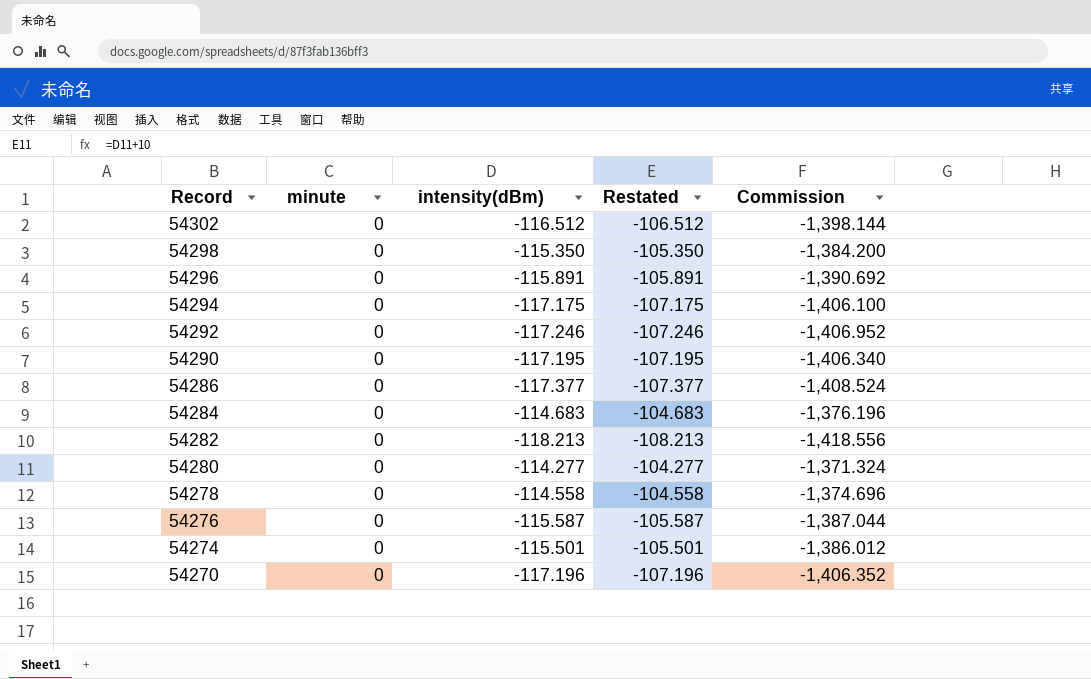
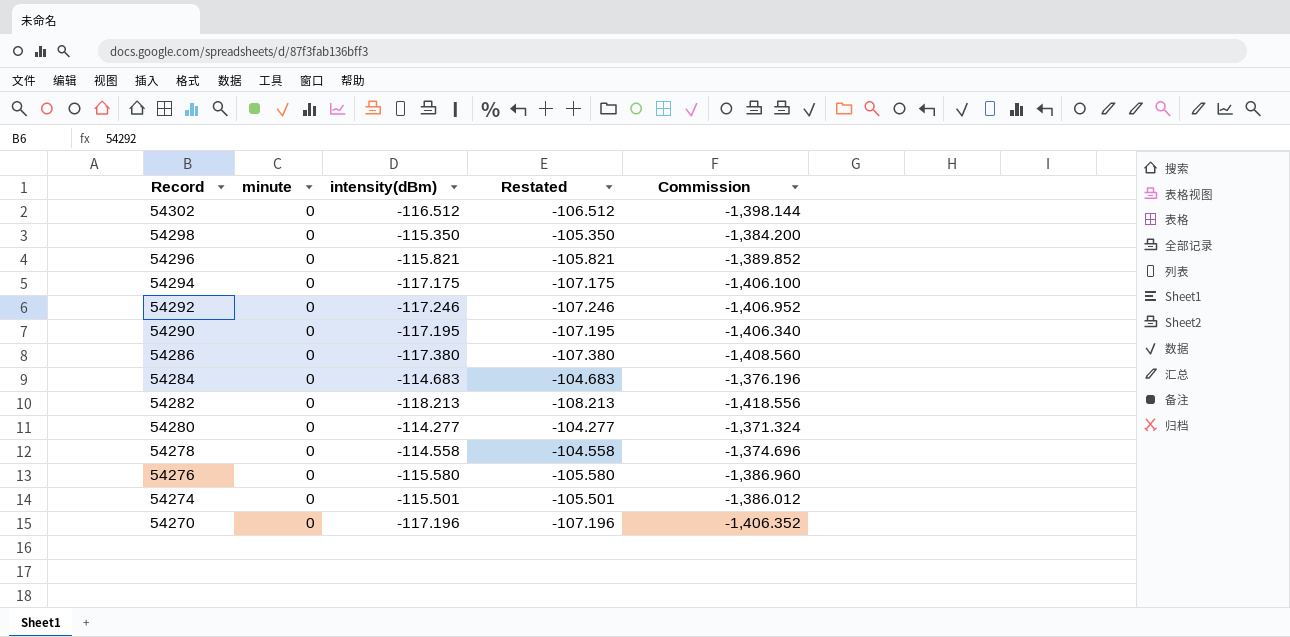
54296 | intensity(dBm): -115.891 -> -115.821
54296 | Restated: -105.891 -> -105.821
54296 | Commission: -1,390.692 -> -1,389.852
54286 | intensity(dBm): -117.377 -> -117.380
54286 | Restated: -107.377 -> -107.380
54286 | Commission: -1,408.524 -> -1,408.560
54276 | intensity(dBm): -115.587 -> -115.580
54276 | Restated: -105.587 -> -105.580
54276 | Commission: -1,387.044 -> -1,386.960

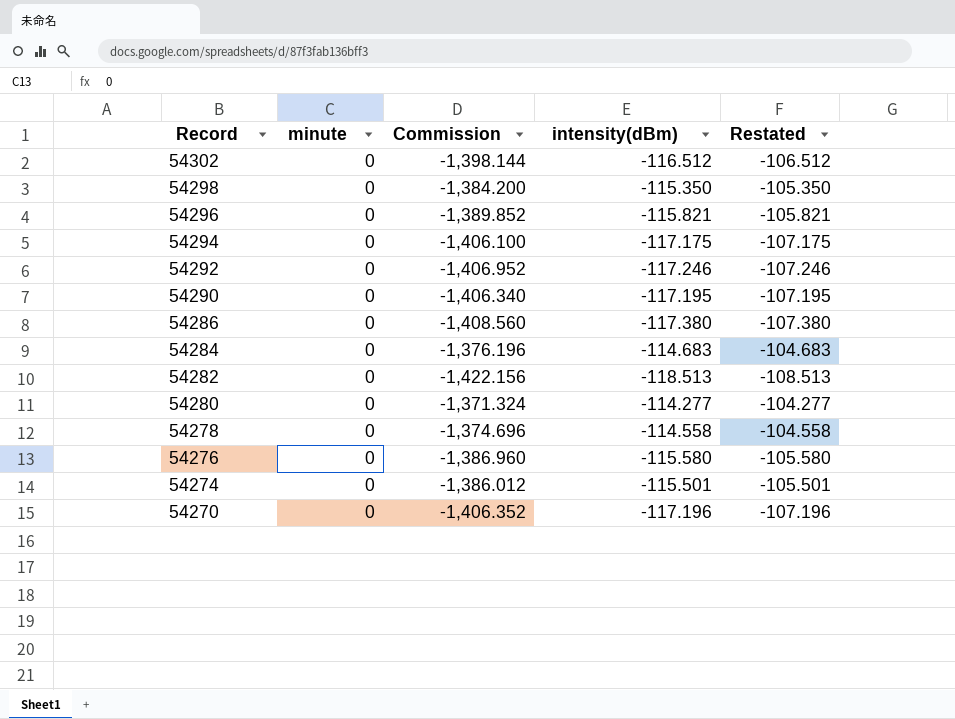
column Commission | position: 5 -> 3
54282 | Commission: -1,418.556 -> -1,422.156
54282 | intensity(dBm): -118.213 -> -118.513
54282 | Restated: -108.213 -> -108.513

